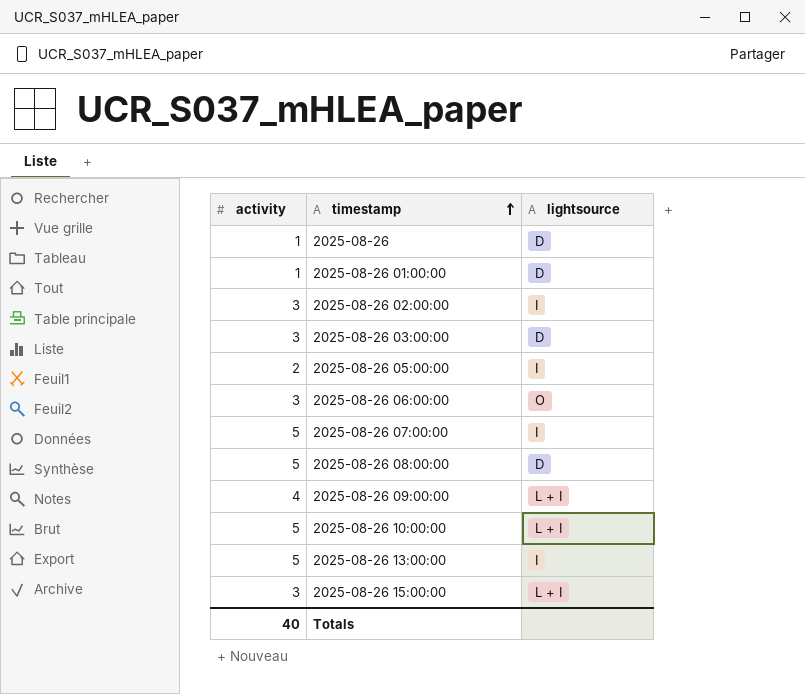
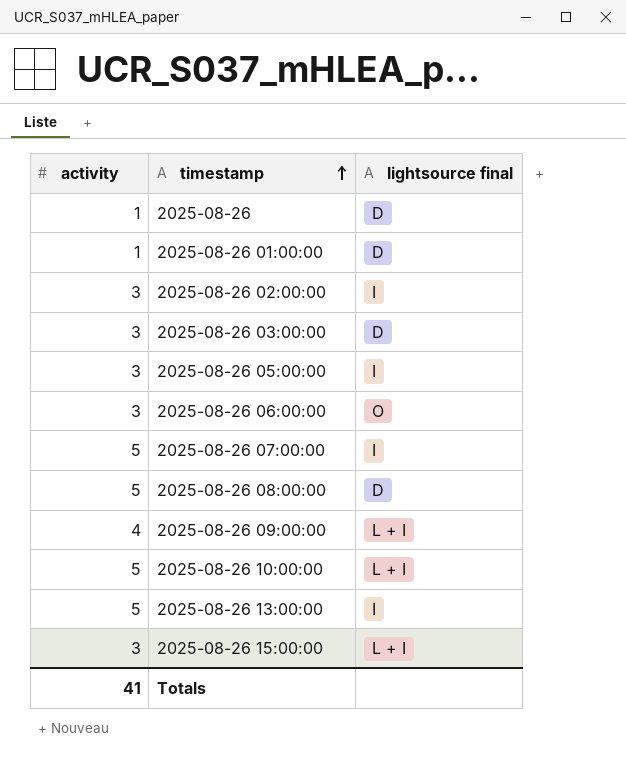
column name: lightsource -> lightsource final
2025-08-26 05:00:00 | activity: 2 -> 3
Totals | activity: 40 -> 41

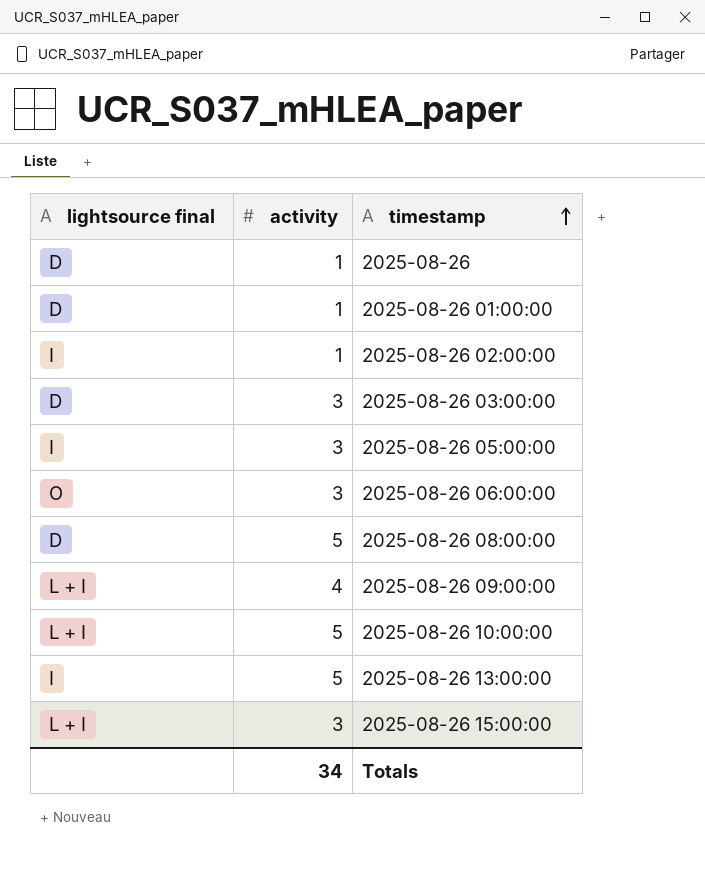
column lightsource final | position: 3 -> 1
row 2025-08-26 07:00:00: 5 | I -> none
2025-08-26 02:00:00 | activity: 3 -> 1
Totals | activity: 41 -> 34

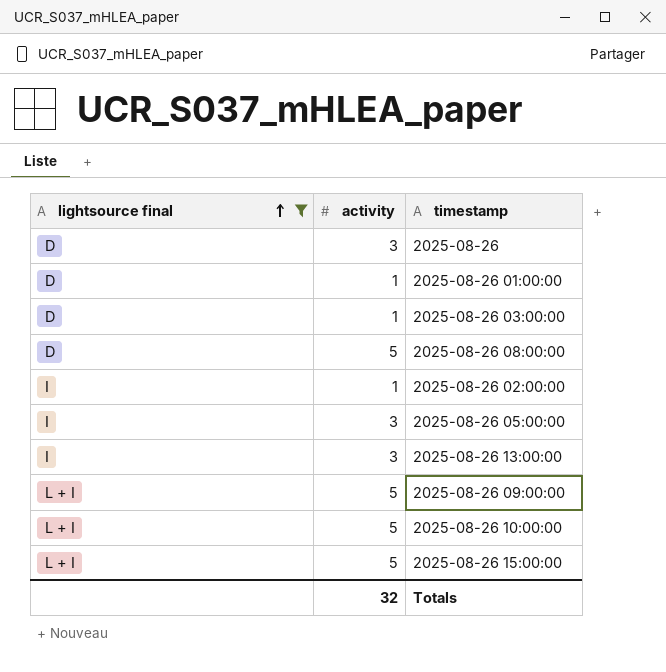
filter: none -> lightsource final != O
row order: timestamp ascending -> lightsource final ascending
2025-08-26 | activity: 1 -> 3
2025-08-26 03:00:00 | activity: 3 -> 1
2025-08-26 13:00:00 | activity: 5 -> 3
2025-08-26 09:00:00 | activity: 4 -> 5
2025-08-26 15:00:00 | activity: 3 -> 5
Totals | activity: 34 -> 32

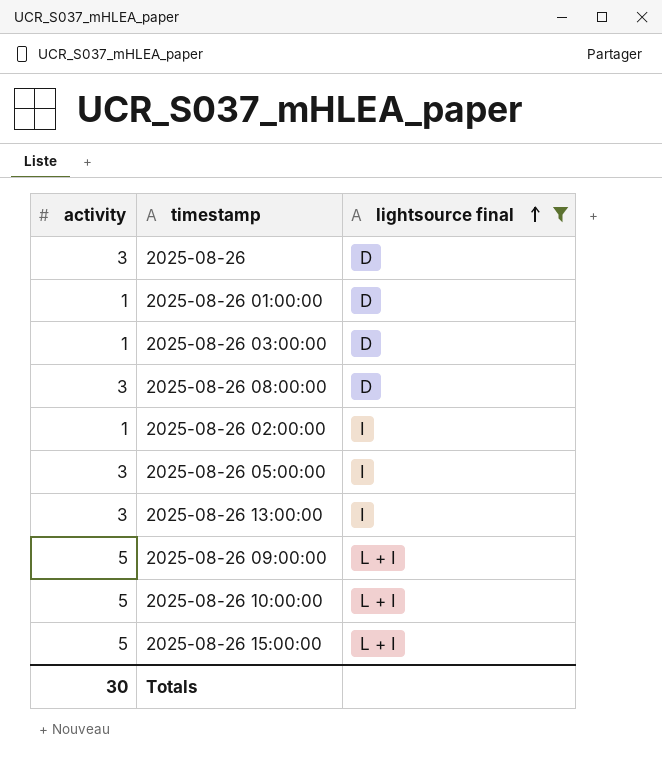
column lightsource final | position: 1 -> 3
2025-08-26 08:00:00 | activity: 5 -> 3
Totals | activity: 32 -> 30

